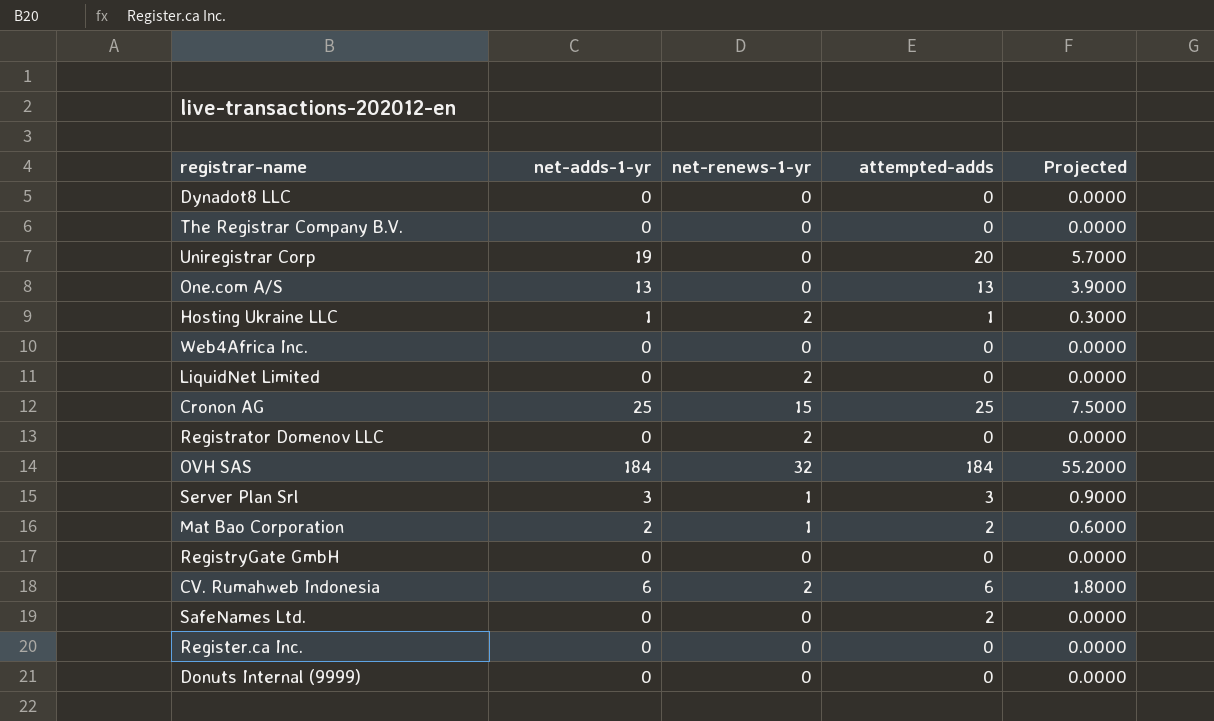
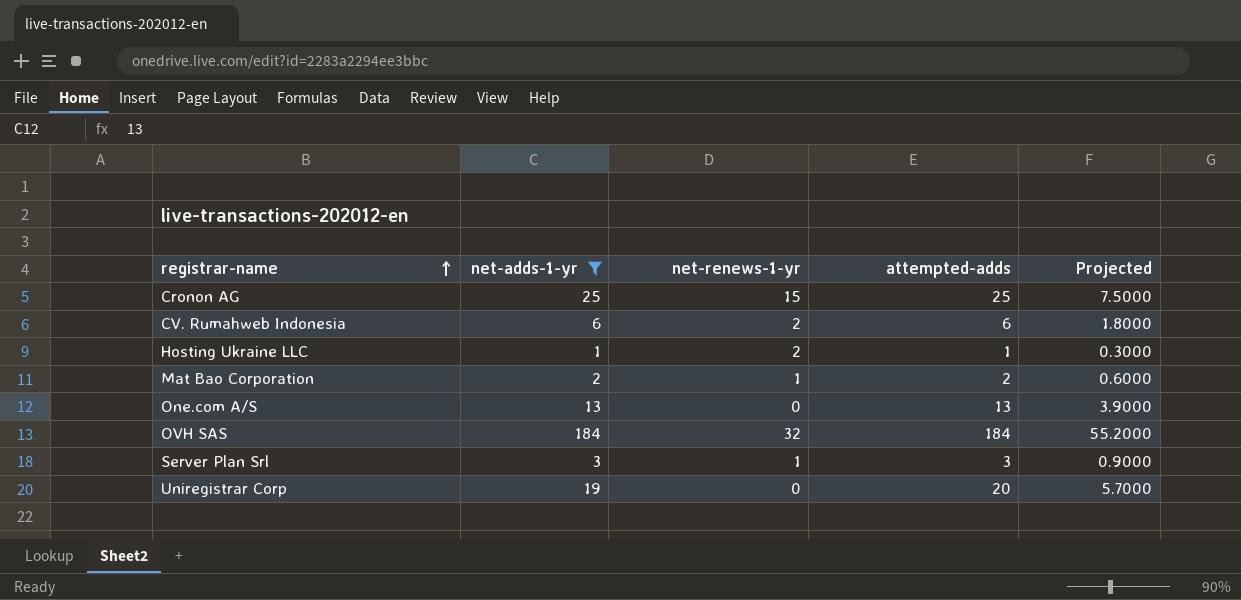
filter: none -> net-adds-1-yr != 0
row order: none -> registrar-name ascending

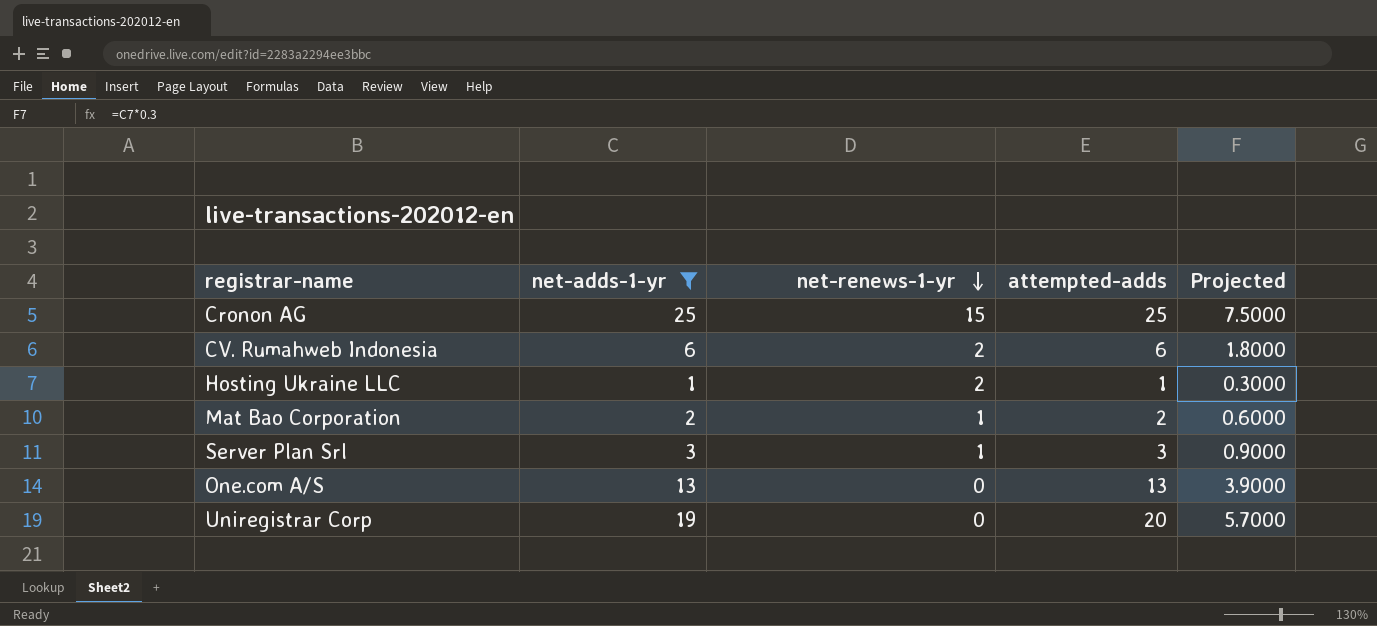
row order: registrar-name ascending -> net-renews-1-yr descending
row OVH SAS: 184 | 32 | 184 | 55.2000 -> none

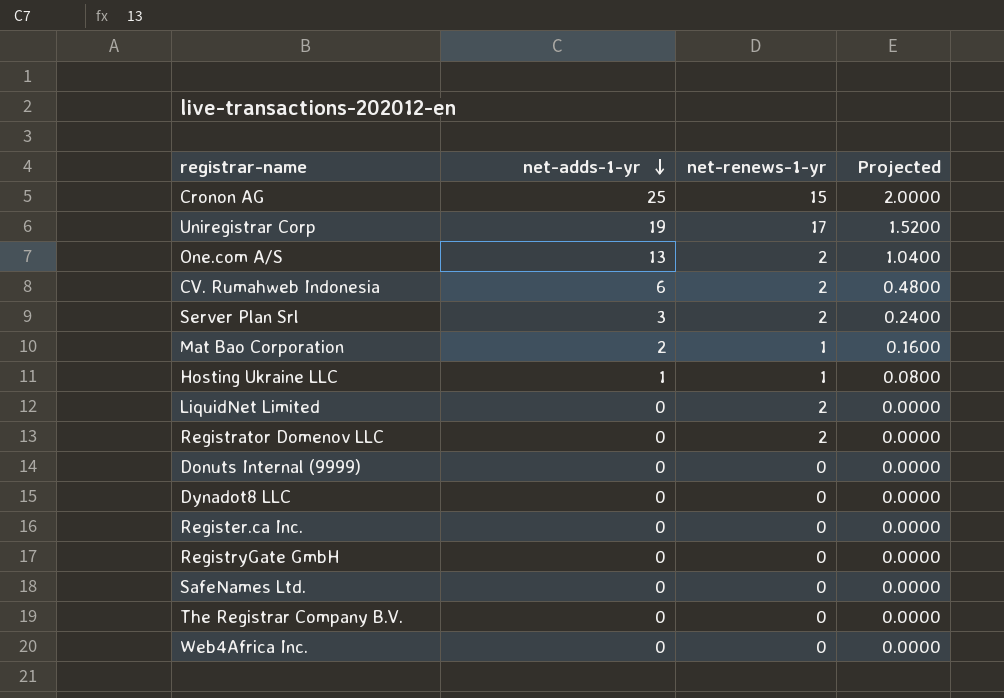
filter: net-adds-1-yr != 0 -> none
row order: net-renews-1-yr descending -> net-adds-1-yr descending
column attempted-adds | position: 4 -> none
column Projected | formula: [net-adds-1-yr] * 0.3 -> [net-adds-1-yr] * 0.08
Uniregistrar Corp | net-renews-1-yr: 0 -> 17
One.com A/S | net-renews-1-yr: 0 -> 2
Server Plan Srl | net-renews-1-yr: 1 -> 2
Hosting Ukraine LLC | net-renews-1-yr: 2 -> 1

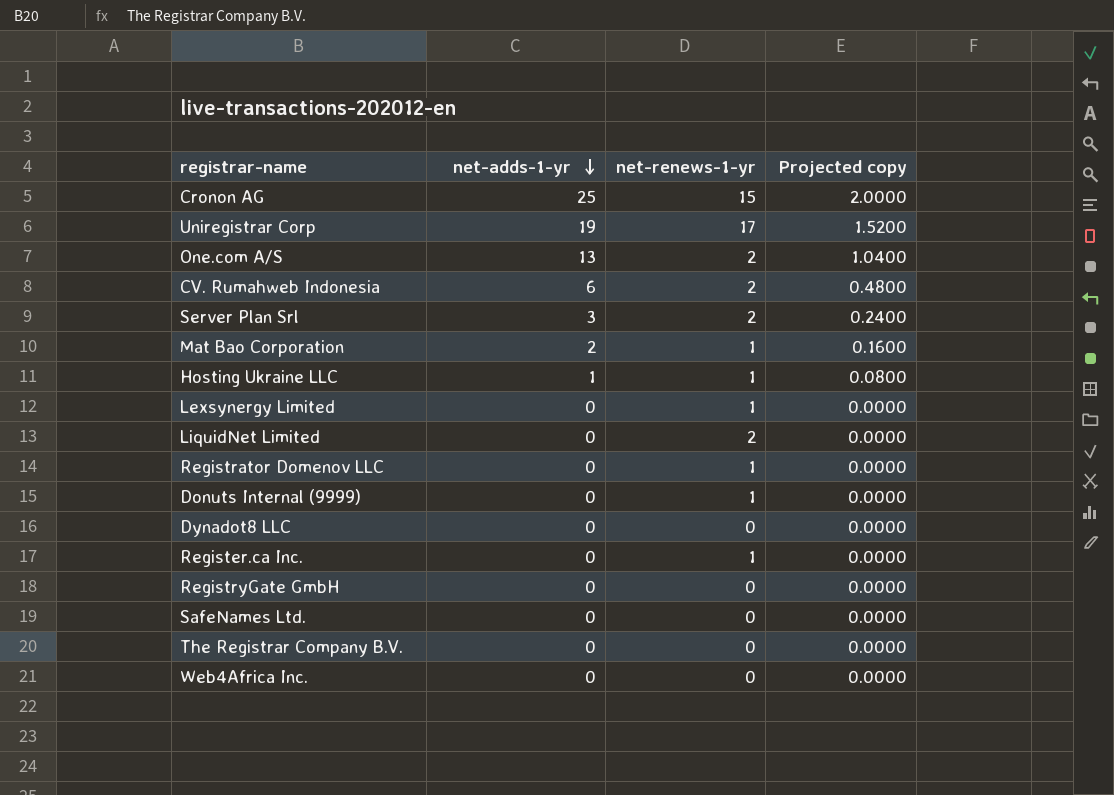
column name: Projected -> Projected copy
row Lexsynergy Limited: none -> 0 | 1 | 0.0000
Registrator Domenov LLC | net-renews-1-yr: 2 -> 1
Donuts Internal (9999) | net-renews-1-yr: 0 -> 1
Register.ca Inc. | net-renews-1-yr: 0 -> 1

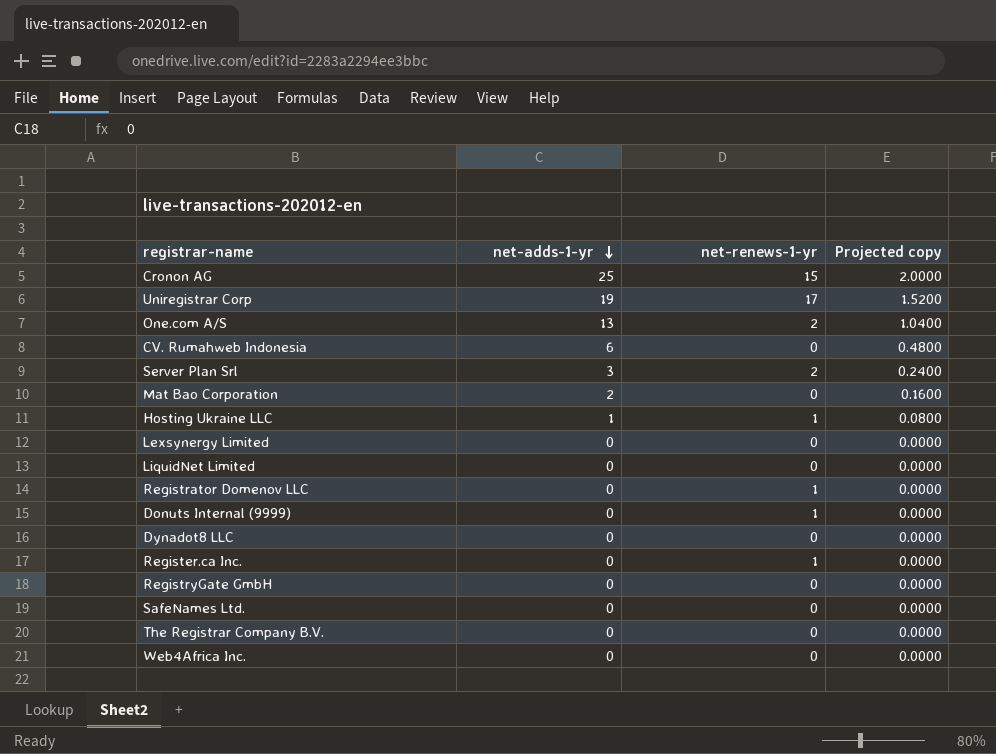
CV. Rumahweb Indonesia | net-renews-1-yr: 2 -> 0
Mat Bao Corporation | net-renews-1-yr: 1 -> 0
Lexsynergy Limited | net-renews-1-yr: 1 -> 0
LiquidNet Limited | net-renews-1-yr: 2 -> 0

